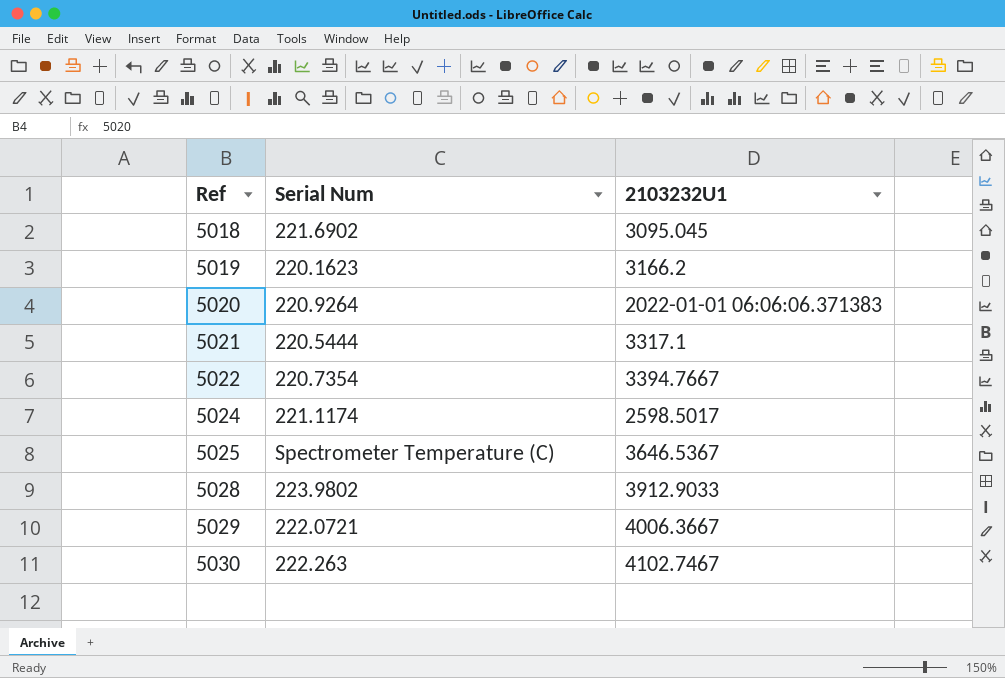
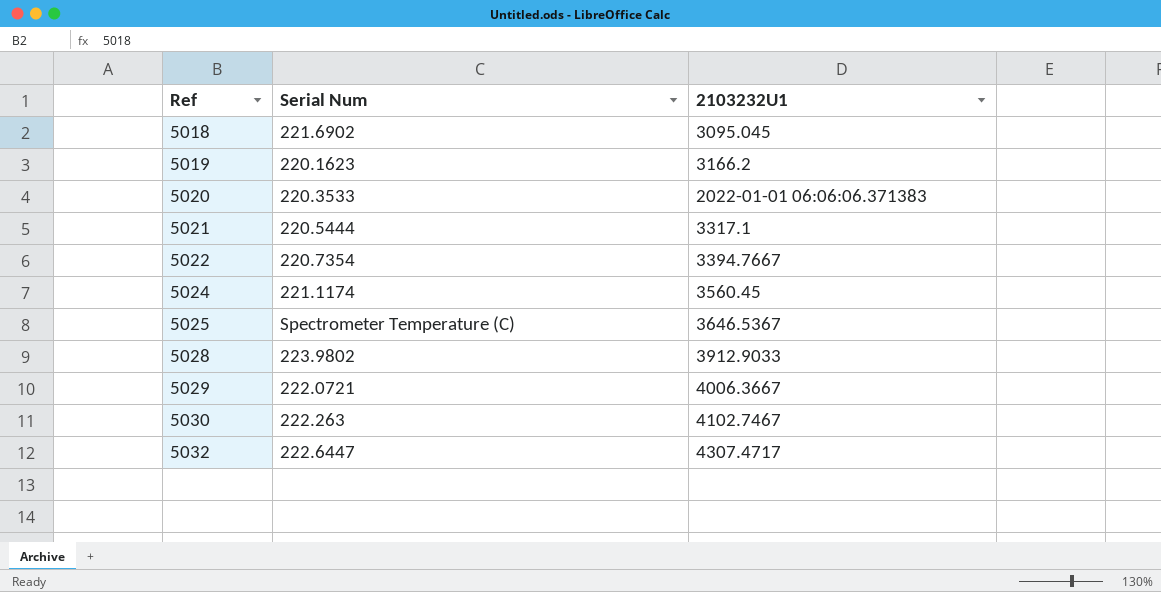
5020 | Serial Num: 220.9264 -> 220.3533
5024 | 2103232U1: 2598.5017 -> 3560.45
row 5032: none -> 222.6447 | 4307.4717

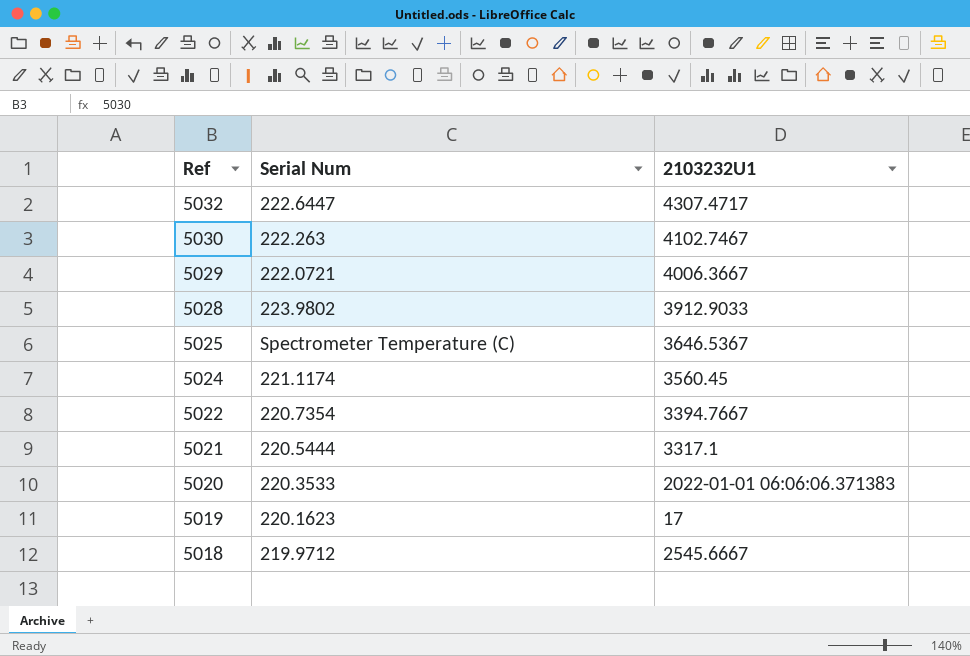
row order: Ref ascending -> Ref descending
5019 | 2103232U1: 3166.2 -> 17
5018 | Serial Num: 221.6902 -> 219.9712
5018 | 2103232U1: 3095.045 -> 2545.6667

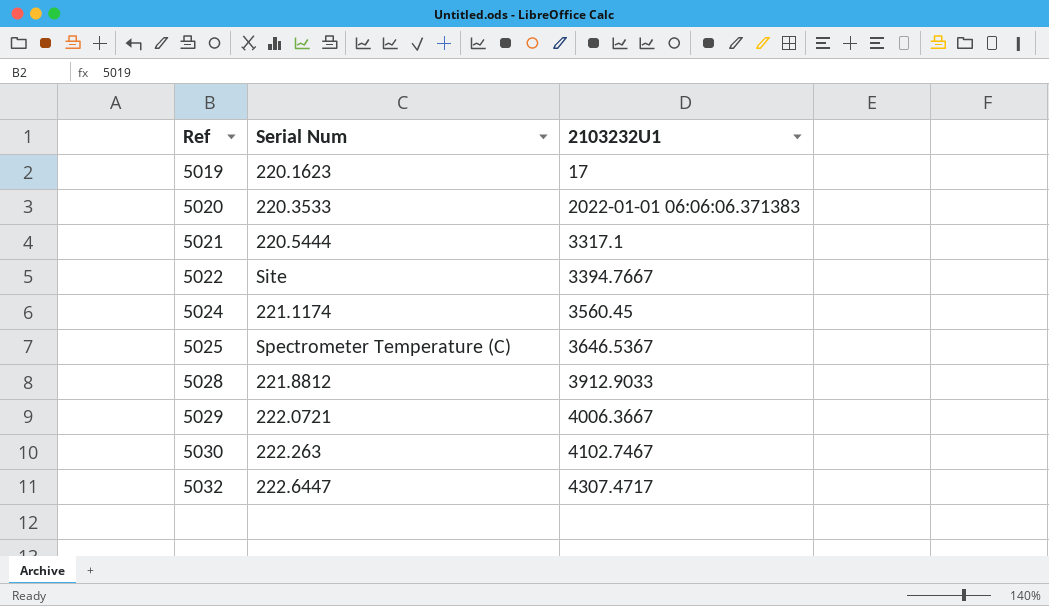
row order: Ref descending -> Ref ascending
row 5018: 219.9712 | 2545.6667 -> none
5022 | Serial Num: 220.7354 -> Site
5028 | Serial Num: 223.9802 -> 221.8812

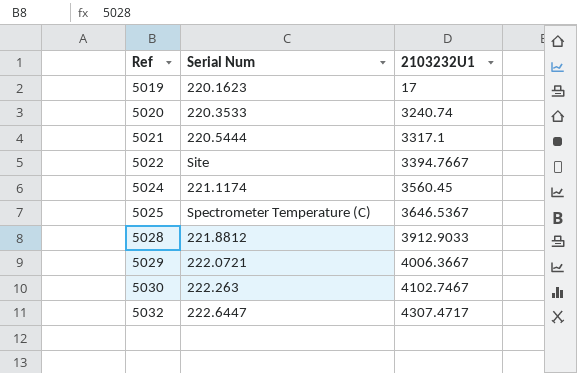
5020 | 2103232U1: 2022-01-01 06:06:06.371383 -> 3240.74

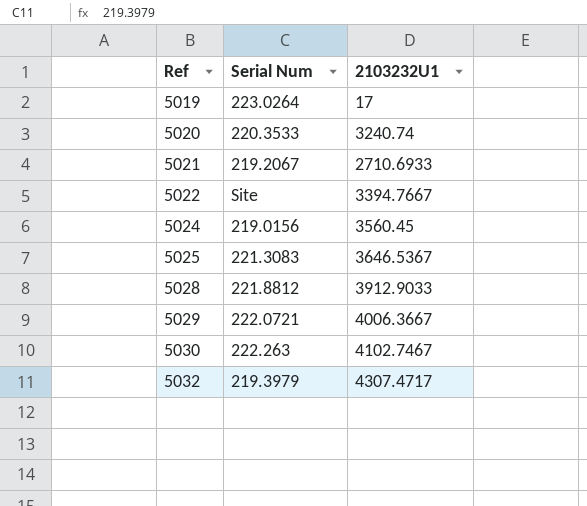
5019 | Serial Num: 220.1623 -> 223.0264
5021 | Serial Num: 220.5444 -> 219.2067
5021 | 2103232U1: 3317.1 -> 2710.6933
5024 | Serial Num: 221.1174 -> 219.0156
5025 | Serial Num: Spectrometer Temperature (C) -> 221.3083
5032 | Serial Num: 222.6447 -> 219.3979

